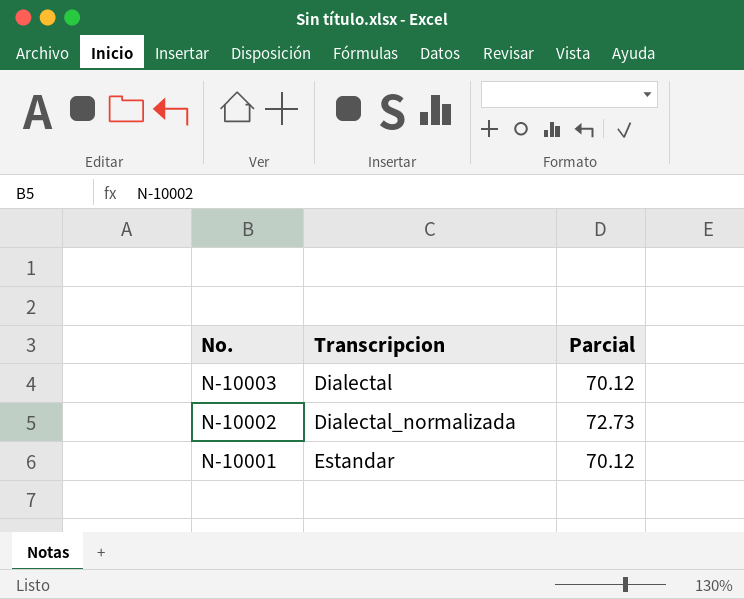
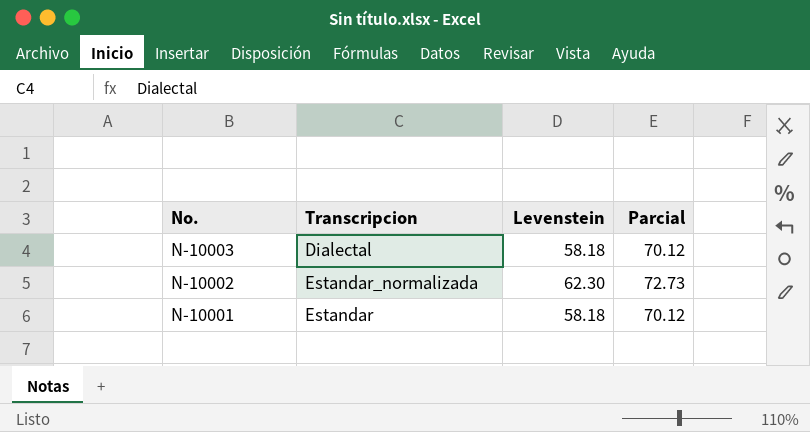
column Levenstein | position: none -> 3
N-10002 | Transcripcion: Dialectal_normalizada -> Estandar_normalizada

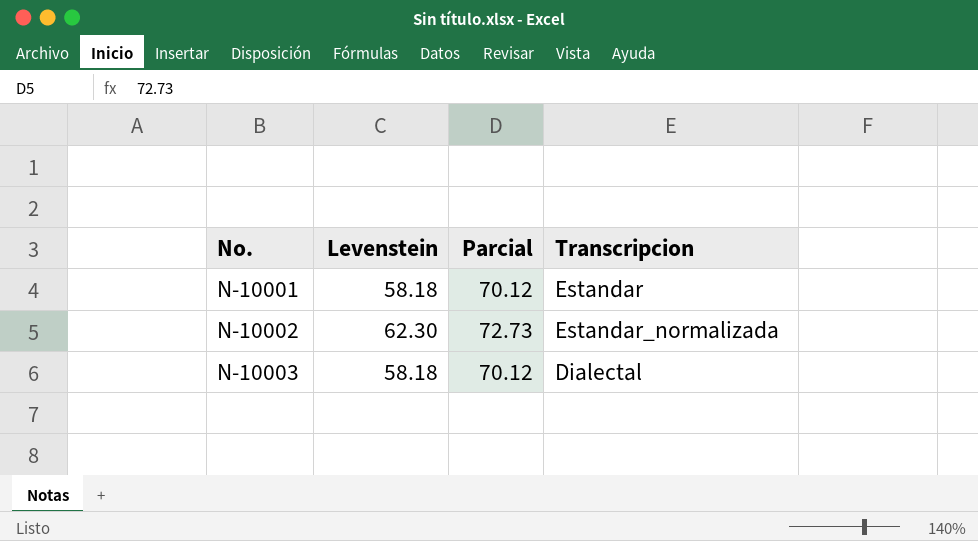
row order: No. descending -> No. ascending
column Transcripcion | position: 2 -> 4

